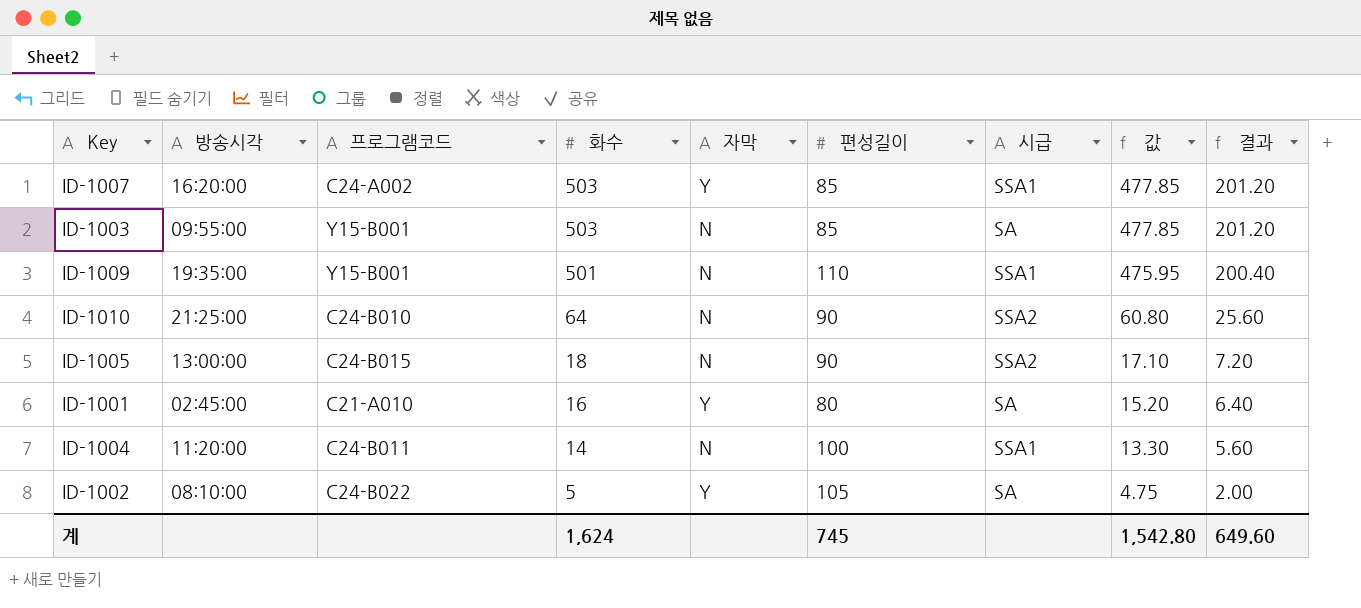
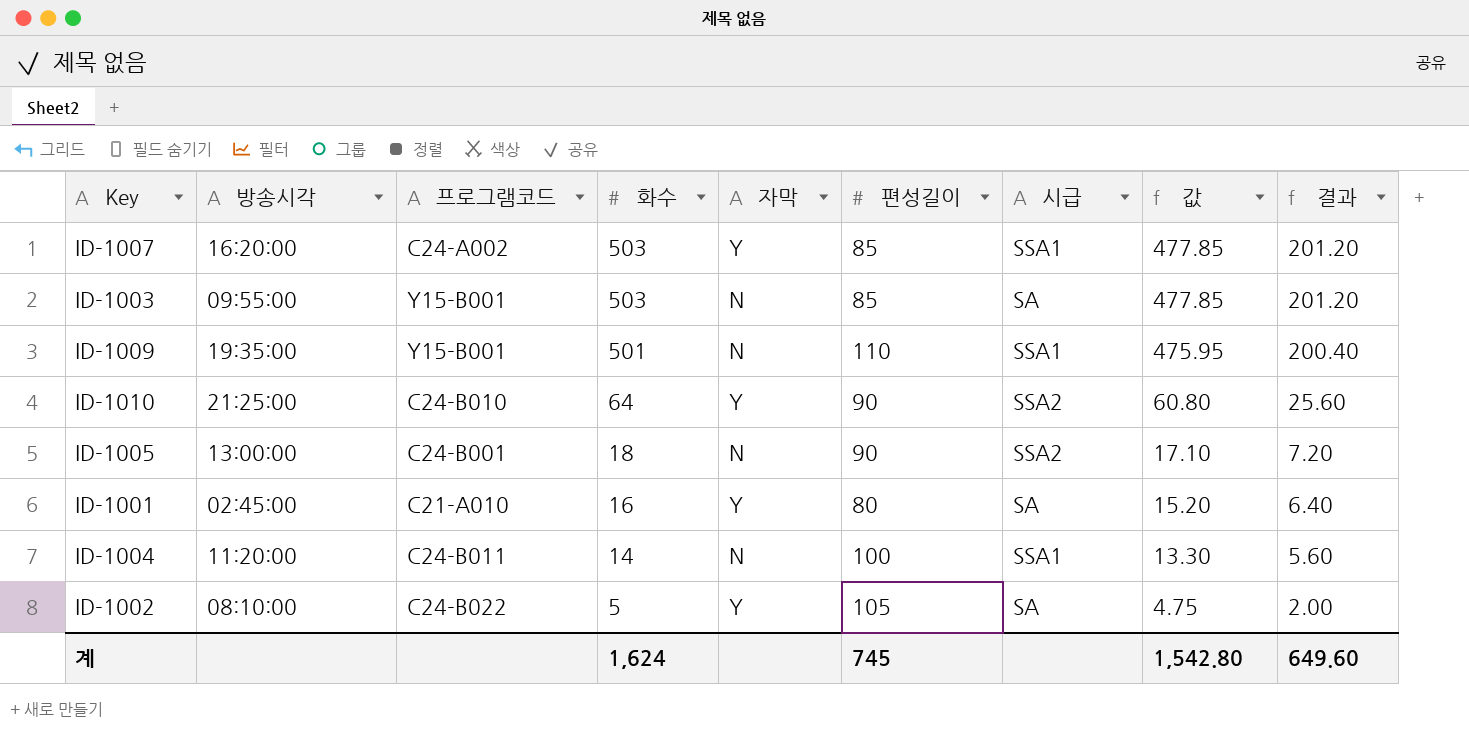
ID-1010 | 자막: N -> Y
ID-1005 | 프로그램코드: C24-B015 -> C24-B001

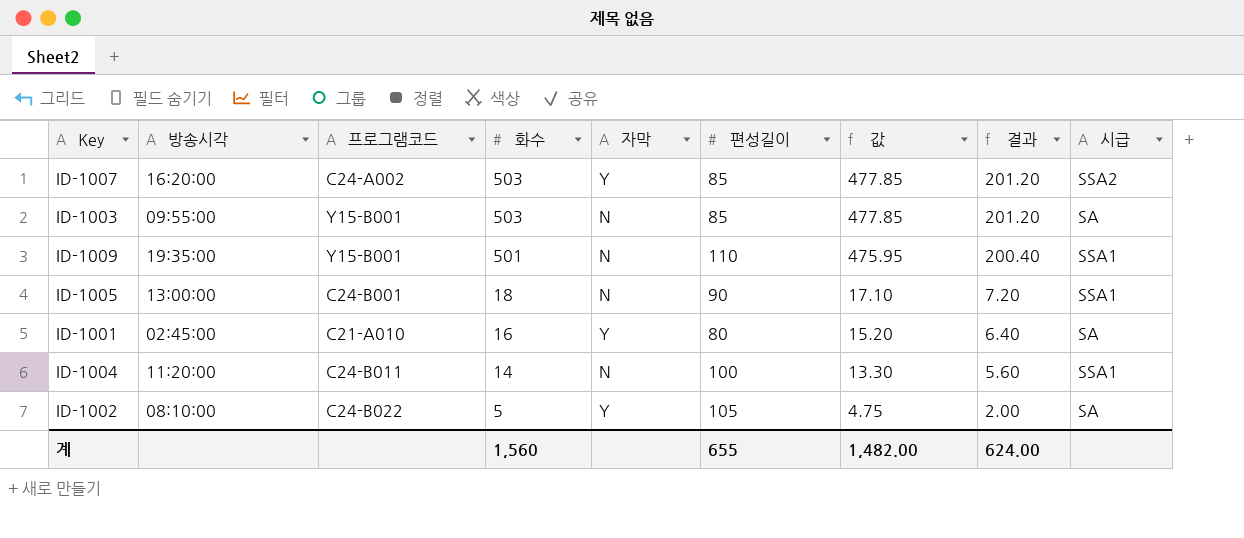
column 시급 | position: 7 -> 9
row ID-1010: 21:25:00 | C24-B010 | 64 | Y | 90 | SSA2 | 60.80 | 25.60 -> none
ID-1007 | 시급: SSA1 -> SSA2
ID-1005 | 시급: SSA2 -> SSA1
계 | 화수: 1,624 -> 1,560
계 | 편성길이: 745 -> 655
계 | 값: 1,542.80 -> 1,482.00
계 | 결과: 649.60 -> 624.00

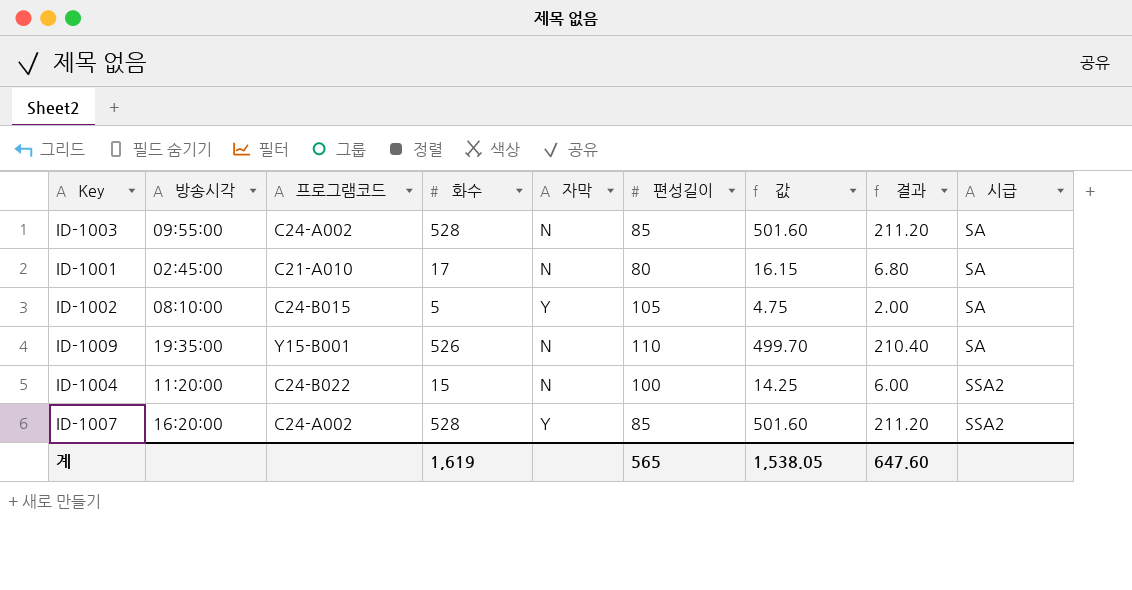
row order: 화수 descending -> 시급 ascending
row ID-1005: 13:00:00 | C24-B001 | 18 | N | 90 | 17.10 | 7.20 | SSA1 -> none
ID-1003 | 프로그램코드: Y15-B001 -> C24-A002
ID-1003 | 화수: 503 -> 528
ID-1003 | 값: 477.85 -> 501.60
ID-1003 | 결과: 201.20 -> 211.20
ID-1001 | 화수: 16 -> 17
ID-1001 | 자막: Y -> N
ID-1001 | 값: 15.20 -> 16.15
ID-1001 | 결과: 6.40 -> 6.80
ID-1002 | 프로그램코드: C24-B022 -> C24-B015
ID-1009 | 화수: 501 -> 526
ID-1009 | 값: 475.95 -> 499.70
ID-1009 | 결과: 200.40 -> 210.40
ID-1009 | 시급: SSA1 -> SA
ID-1004 | 프로그램코드: C24-B011 -> C24-B022
ID-1004 | 화수: 14 -> 15
ID-1004 | 값: 13.30 -> 14.25
ID-1004 | 결과: 5.60 -> 6.00
ID-1004 | 시급: SSA1 -> SSA2
ID-1007 | 화수: 503 -> 528
ID-1007 | 값: 477.85 -> 501.60
ID-1007 | 결과: 201.20 -> 211.20
계 | 화수: 1,560 -> 1,619
계 | 편성길이: 655 -> 565
계 | 값: 1,482.00 -> 1,538.05
계 | 결과: 624.00 -> 647.60

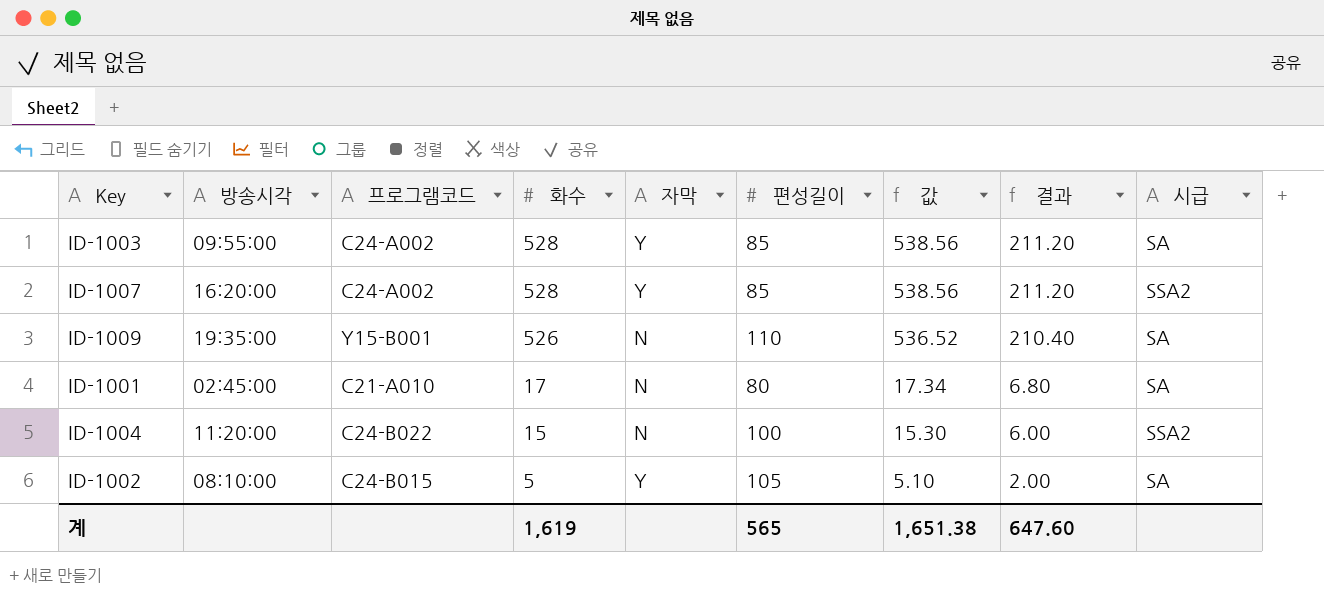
row order: 시급 ascending -> 화수 descending
column 값 | formula: [화수] * 0.95 -> [화수] * 1.02
ID-1003 | 자막: N -> Y
계 | 값: 1,538.05 -> 1,651.38

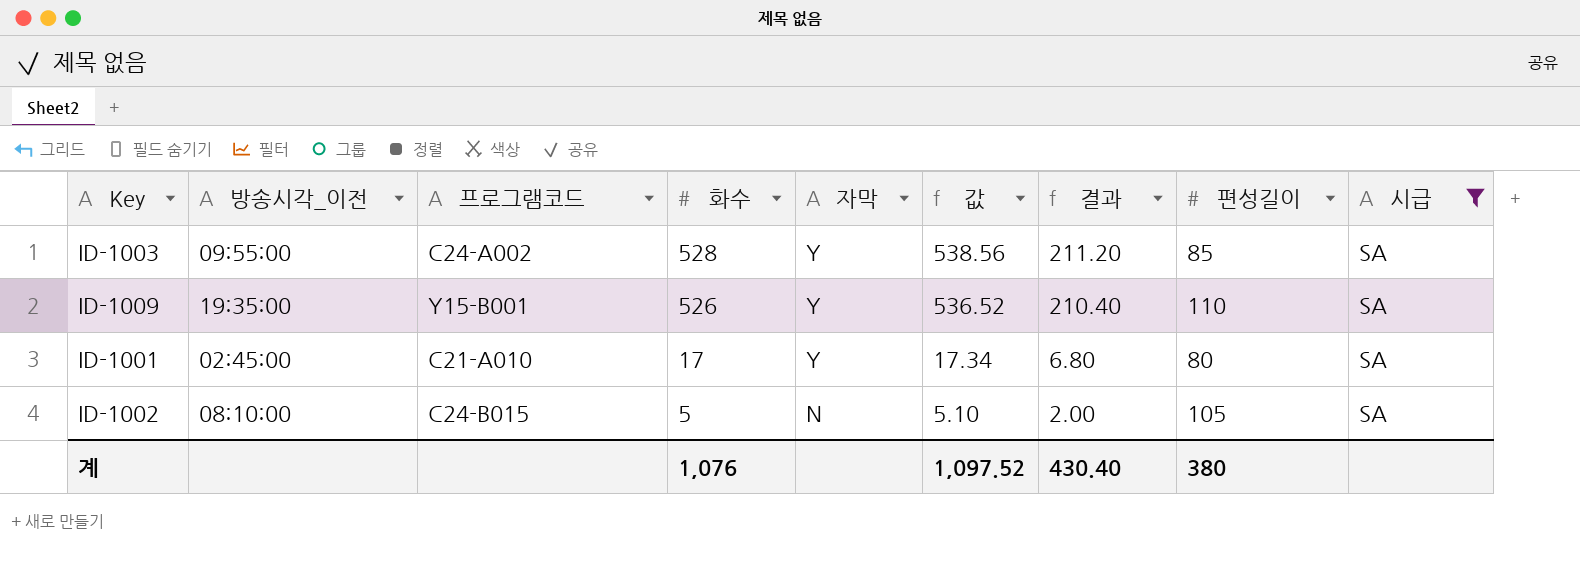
filter: none -> 시급 = SA
column name: 방송시각 -> 방송시각_이전
column 편성길이 | position: 6 -> 8
ID-1009 | 자막: N -> Y
ID-1001 | 자막: N -> Y
ID-1002 | 자막: Y -> N
계 | 화수: 1,619 -> 1,076
계 | 값: 1,651.38 -> 1,097.52
계 | 결과: 647.60 -> 430.40
계 | 편성길이: 565 -> 380

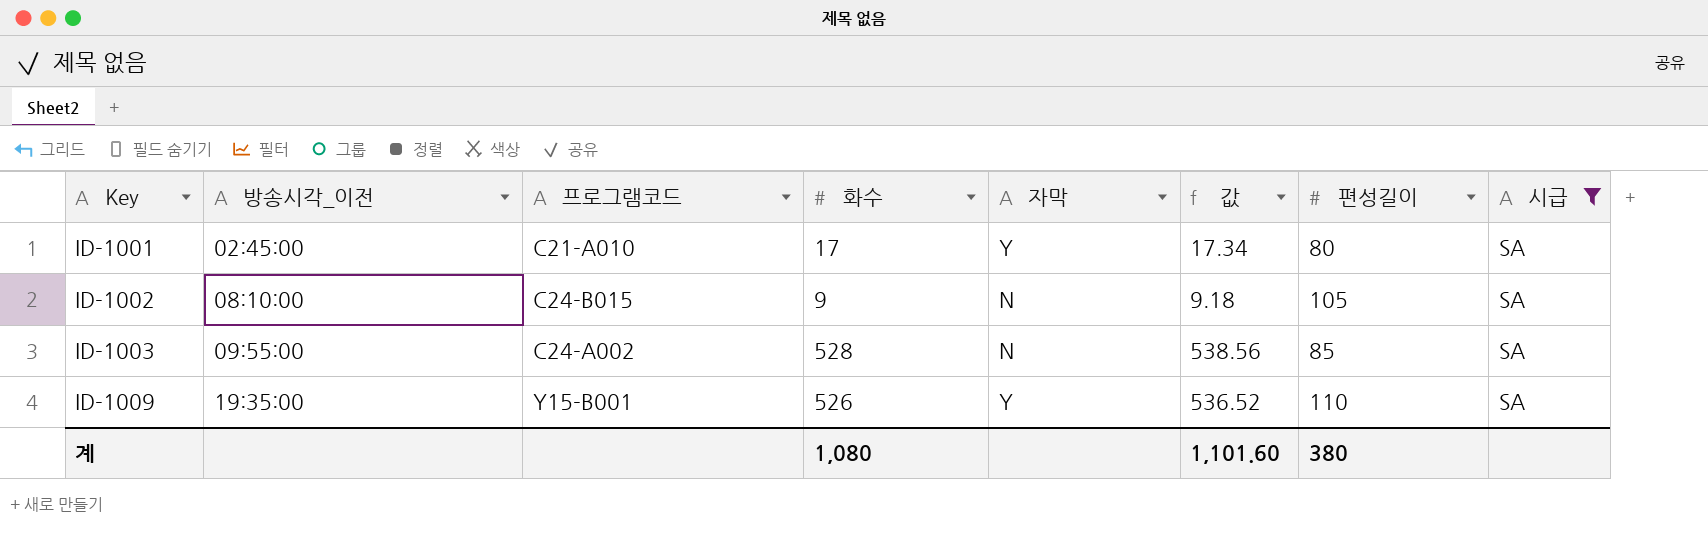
row order: 화수 descending -> Key ascending
column 결과 | formula: [화수] * 0.4 -> none
ID-1002 | 화수: 5 -> 9
ID-1002 | 값: 5.10 -> 9.18
ID-1003 | 자막: Y -> N
계 | 화수: 1,076 -> 1,080
계 | 값: 1,097.52 -> 1,101.60

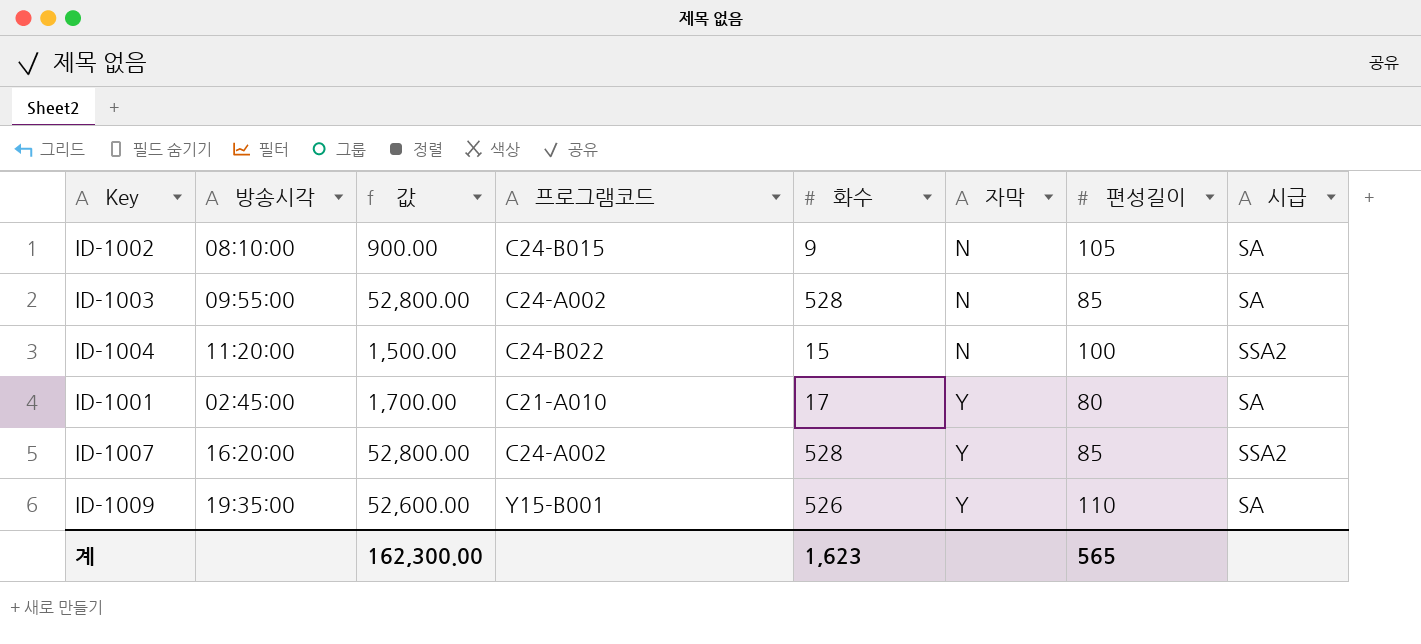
filter: 시급 = SA -> none
row order: Key ascending -> 자막 ascending
column name: 방송시각_이전 -> 방송시각
column 값 | formula: [화수] * 1.02 -> [화수] * 100
column 값 | position: 6 -> 3
계 | 값: 1,101.60 -> 162,300.00
계 | 화수: 1,080 -> 1,623
계 | 편성길이: 380 -> 565

